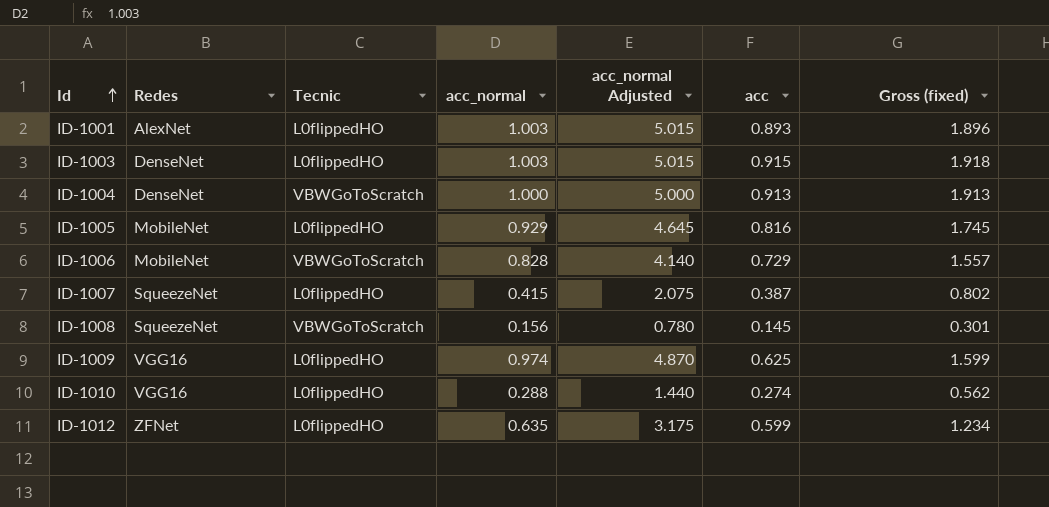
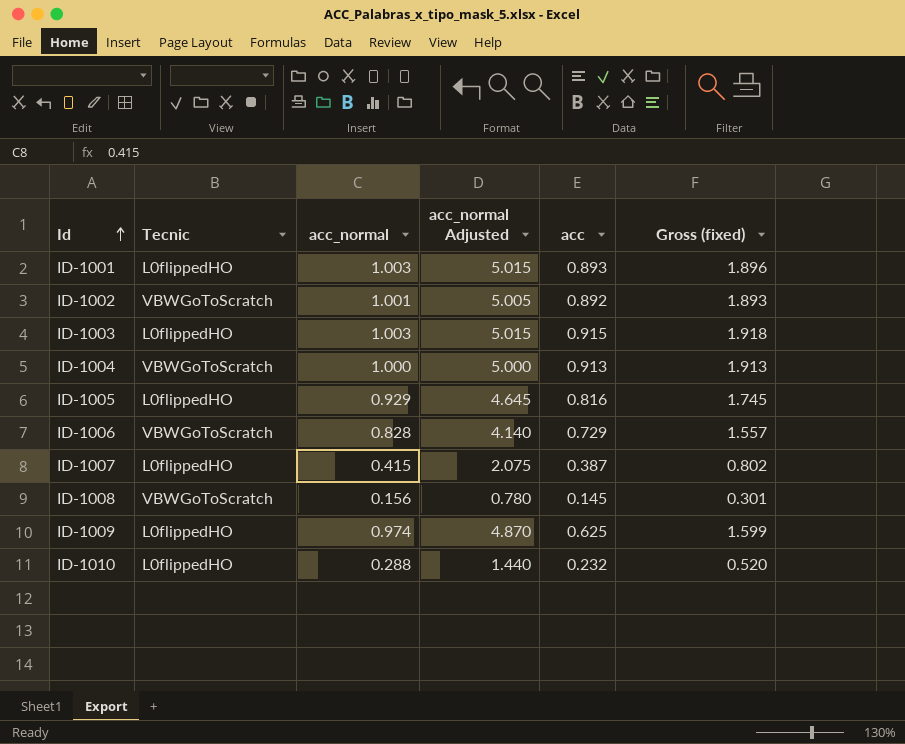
column Redes | position: 2 -> none
row ID-1012: ZFNet | L0flippedHO | 0.635 | 3.175 | 0.599 | 1.234 -> none
row ID-1002: none -> VBWGoToScratch | 1.001 | 5.005 | 0.892 | 1.893
ID-1010 | acc: 0.274 -> 0.232
ID-1010 | Gross (fixed): 0.562 -> 0.520

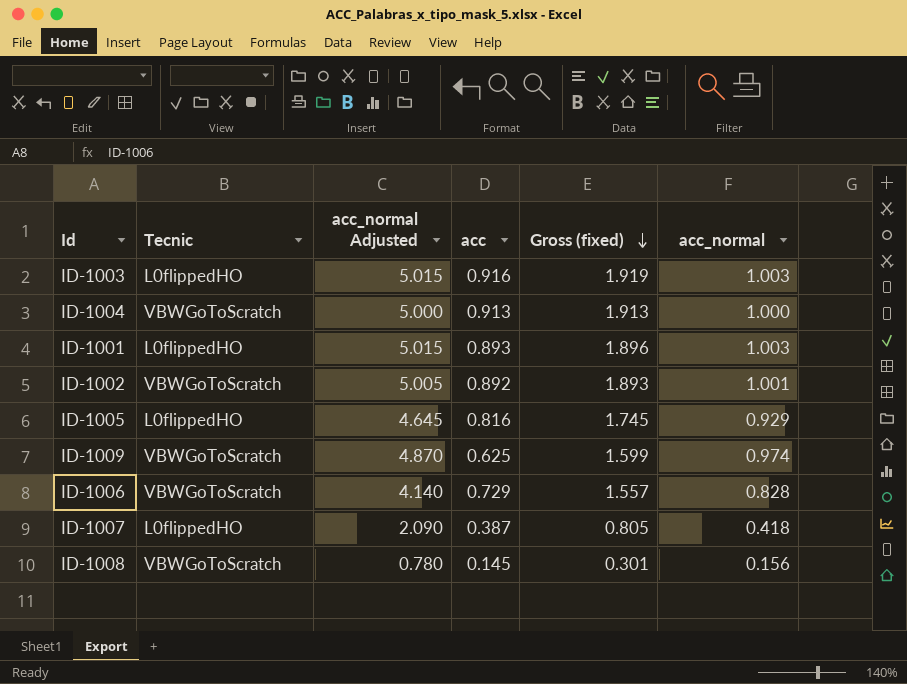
row order: Id ascending -> Gross (fixed) descending
column acc_normal | position: 3 -> 6
row ID-1010: L0flippedHO | 0.288 | 1.440 | 0.232 | 0.520 -> none
ID-1003 | acc: 0.915 -> 0.916
ID-1003 | Gross (fixed): 1.918 -> 1.919
ID-1009 | Tecnic: L0flippedHO -> VBWGoToScratch
ID-1007 | acc_normal Adjusted: 2.075 -> 2.090
ID-1007 | Gross (fixed): 0.802 -> 0.805
ID-1007 | acc_normal: 0.415 -> 0.418

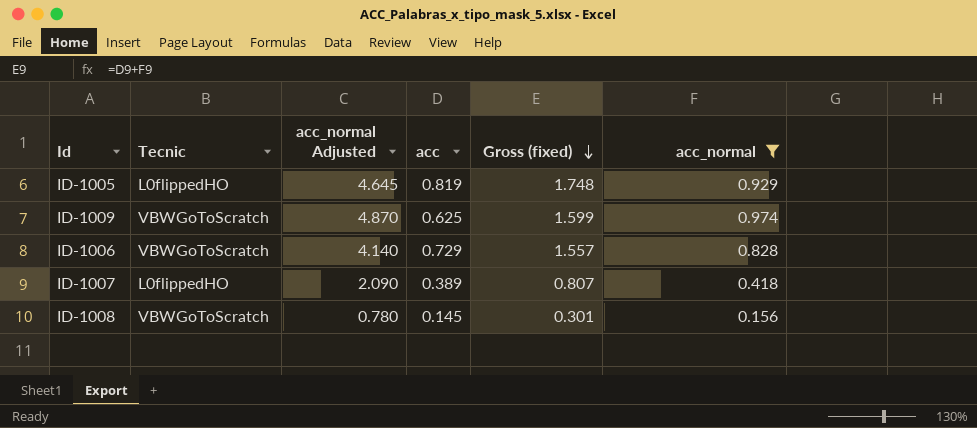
filter: none -> acc_normal <= 0.974
ID-1005 | acc: 0.816 -> 0.819
ID-1005 | Gross (fixed): 1.745 -> 1.748
ID-1007 | acc: 0.387 -> 0.389
ID-1007 | Gross (fixed): 0.805 -> 0.807

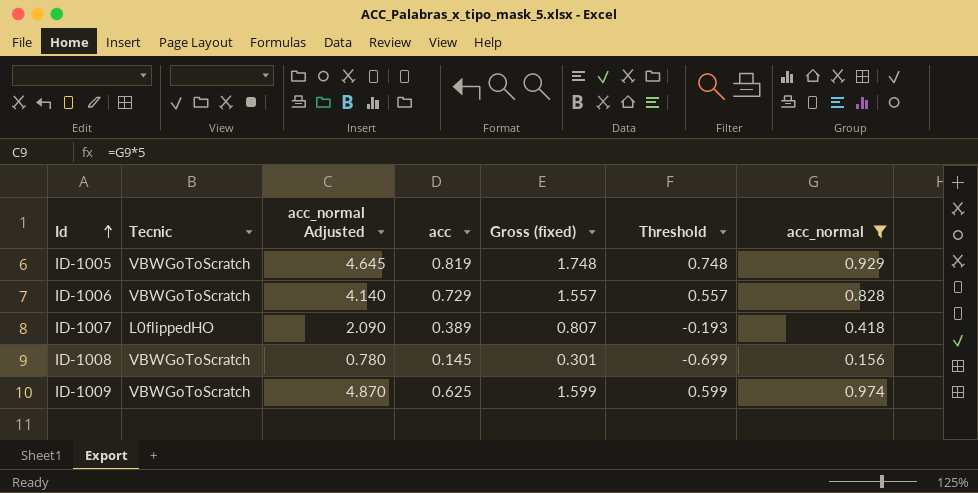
row order: Gross (fixed) descending -> Id ascending
column Threshold | formula: none -> [Gross (fixed)] - 1
ID-1005 | Tecnic: L0flippedHO -> VBWGoToScratch

